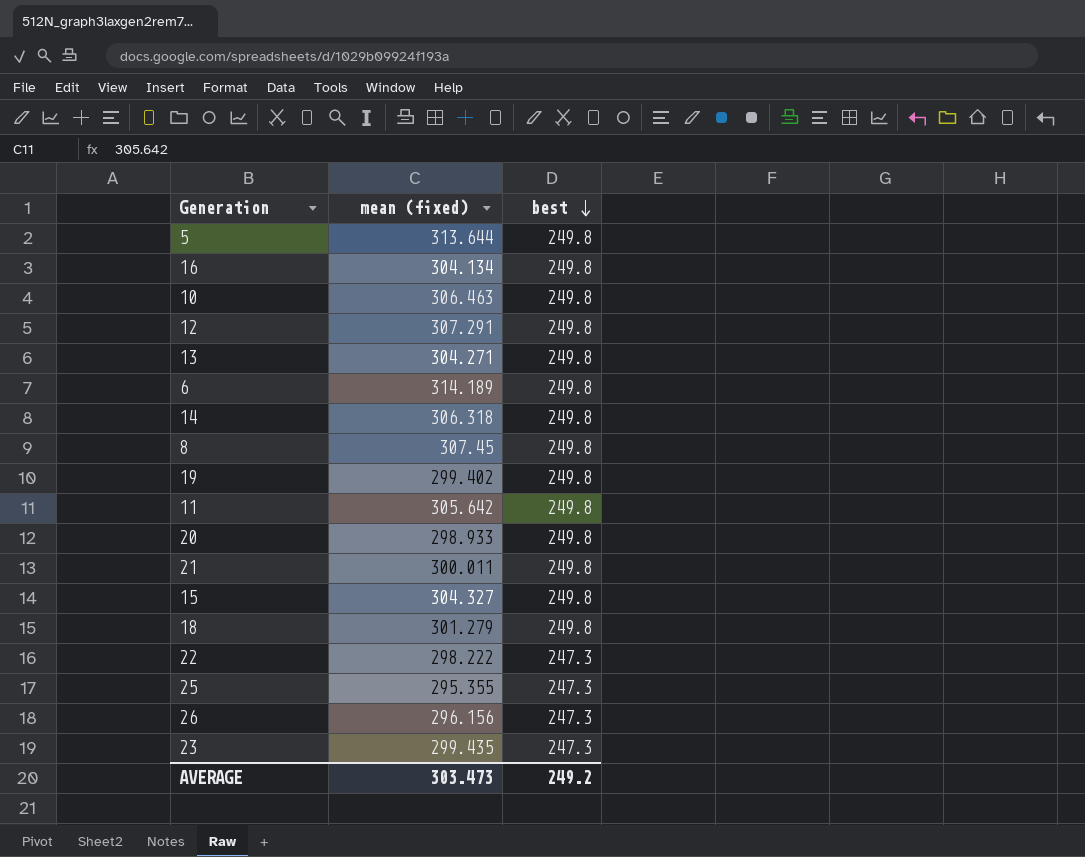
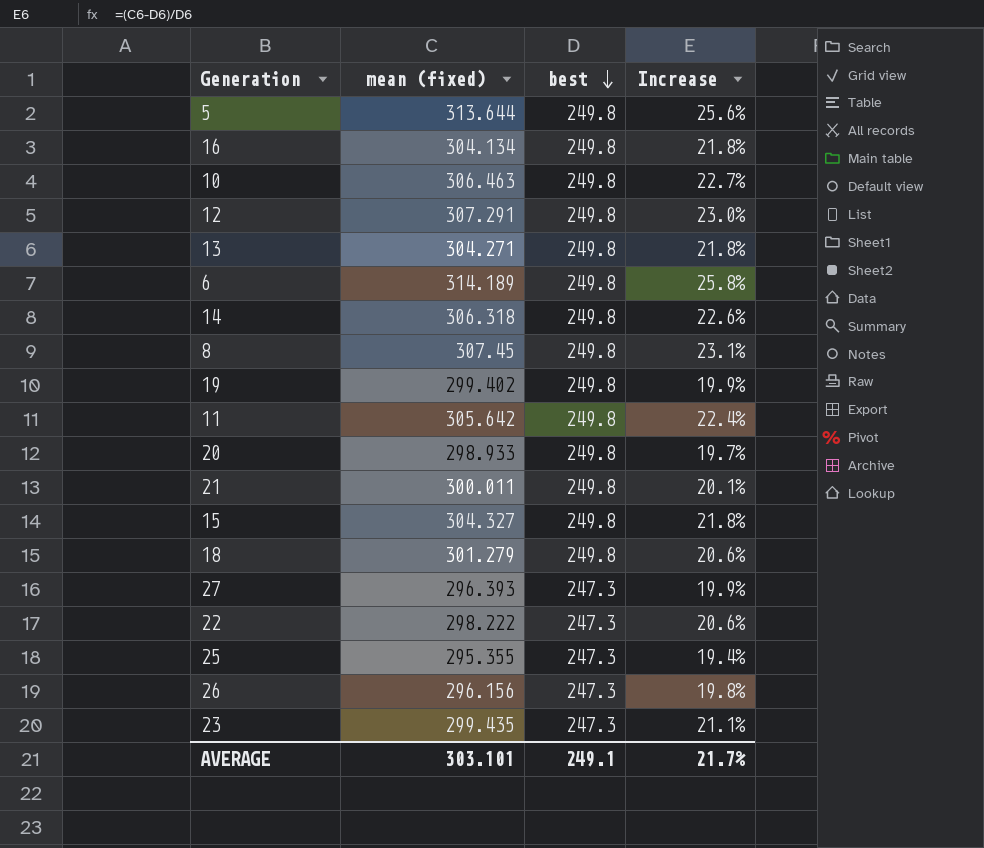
column Increase | formula: none -> ([mean (fixed)] - [best]) / [best]
row 27: none -> 296.393 | 247.3 | 19.9%
AVERAGE | mean (fixed): 303.473 -> 303.101
AVERAGE | best: 249.2 -> 249.1

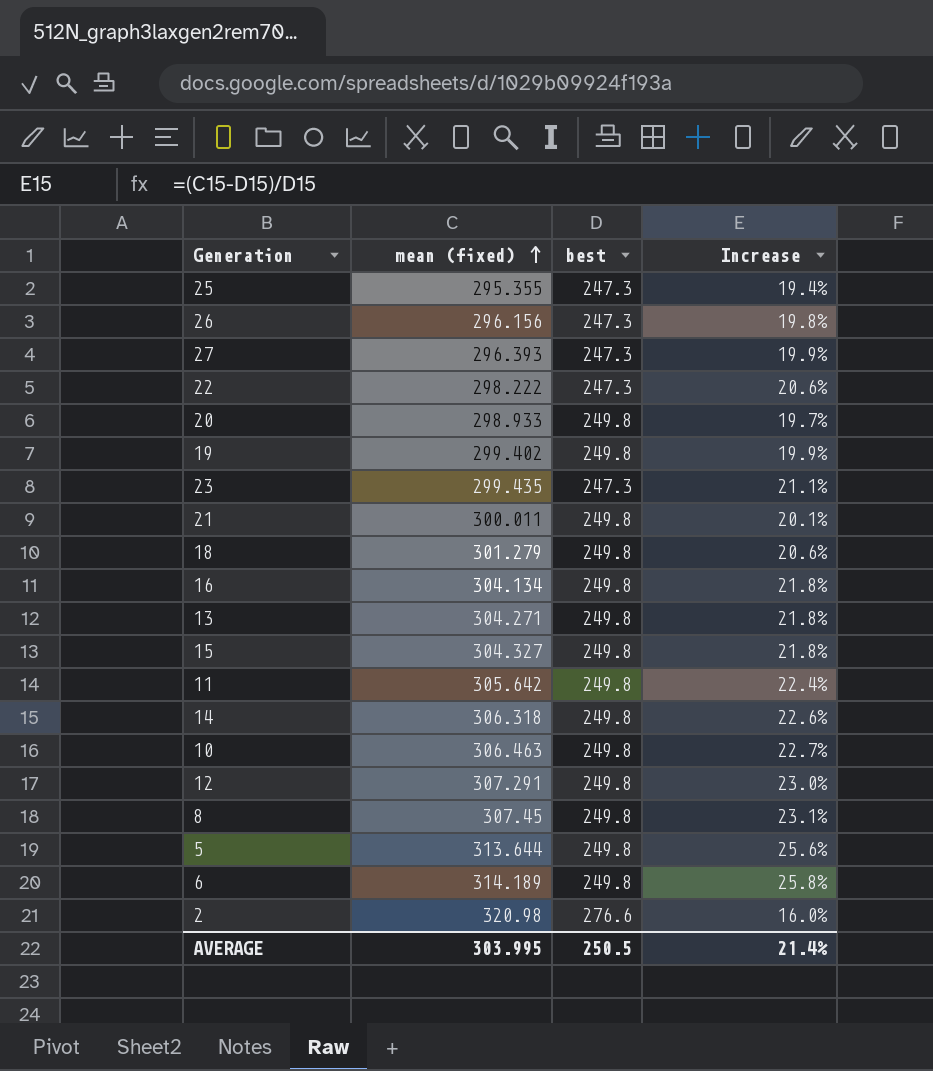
row order: best descending -> mean (fixed) ascending
row 2: none -> 320.98 | 276.6 | 16.0%
AVERAGE | mean (fixed): 303.101 -> 303.995
AVERAGE | best: 249.1 -> 250.5
AVERAGE | Increase: 21.7% -> 21.4%

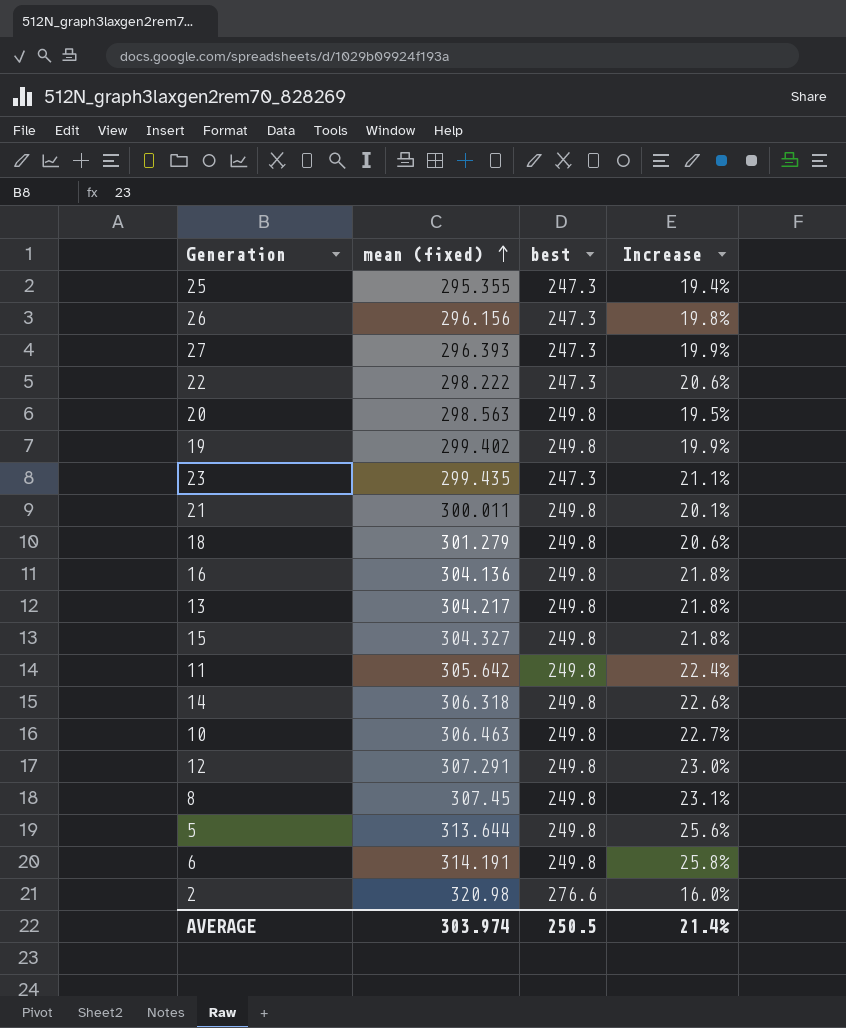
20 | mean (fixed): 298.933 -> 298.563
20 | Increase: 19.7% -> 19.5%
16 | mean (fixed): 304.134 -> 304.136
13 | mean (fixed): 304.271 -> 304.217
6 | mean (fixed): 314.189 -> 314.191
AVERAGE | mean (fixed): 303.995 -> 303.974

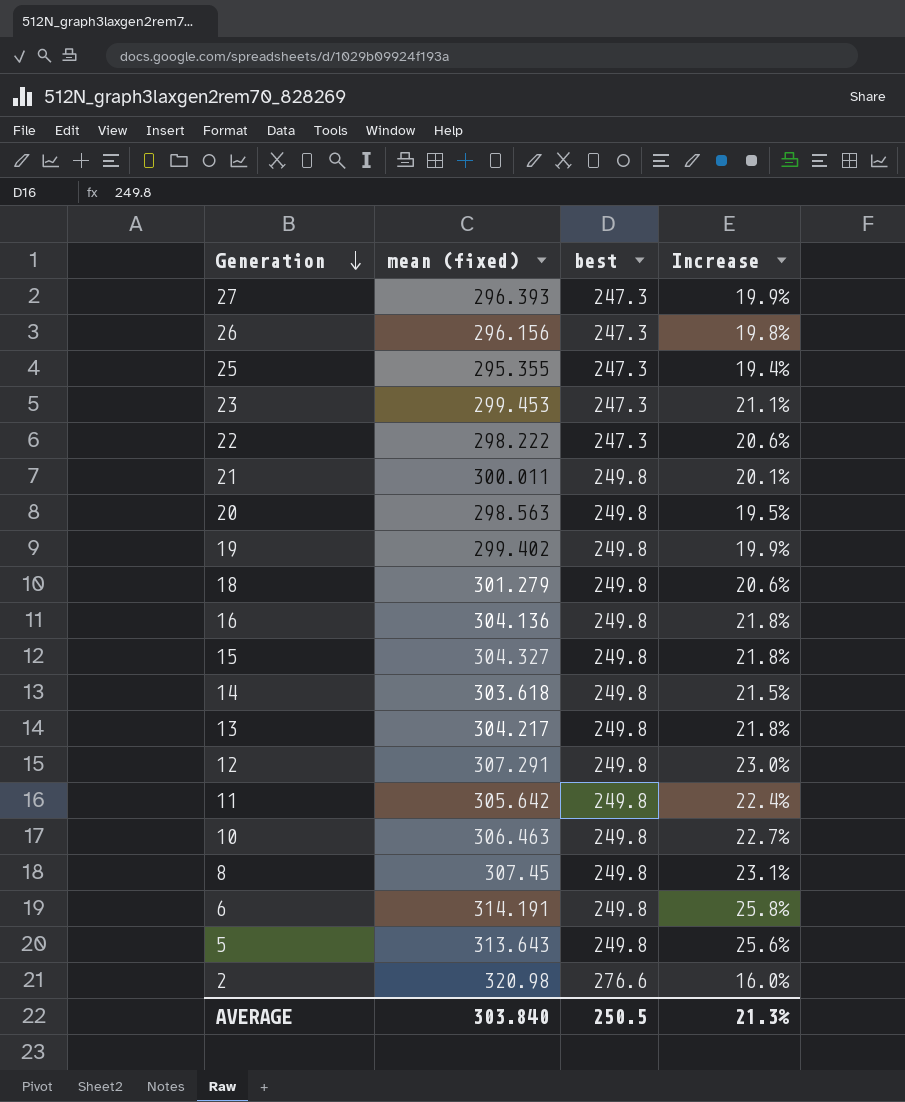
row order: mean (fixed) ascending -> Generation descending
23 | mean (fixed): 299.435 -> 299.453
14 | mean (fixed): 306.318 -> 303.618
14 | Increase: 22.6% -> 21.5%
5 | mean (fixed): 313.644 -> 313.643
AVERAGE | mean (fixed): 303.974 -> 303.840
AVERAGE | Increase: 21.4% -> 21.3%

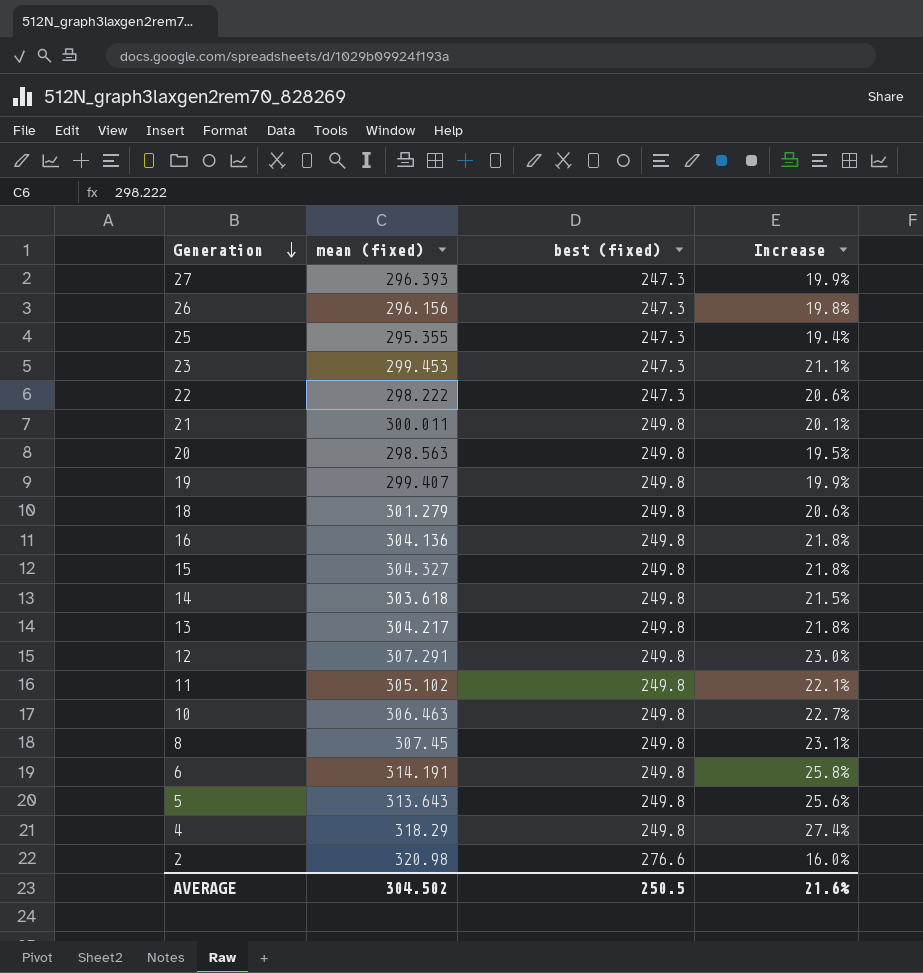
column name: best -> best (fixed)
19 | mean (fixed): 299.402 -> 299.407
11 | mean (fixed): 305.642 -> 305.102
11 | Increase: 22.4% -> 22.1%
row 4: none -> 318.29 | 249.8 | 27.4%
AVERAGE | mean (fixed): 303.840 -> 304.502
AVERAGE | Increase: 21.3% -> 21.6%

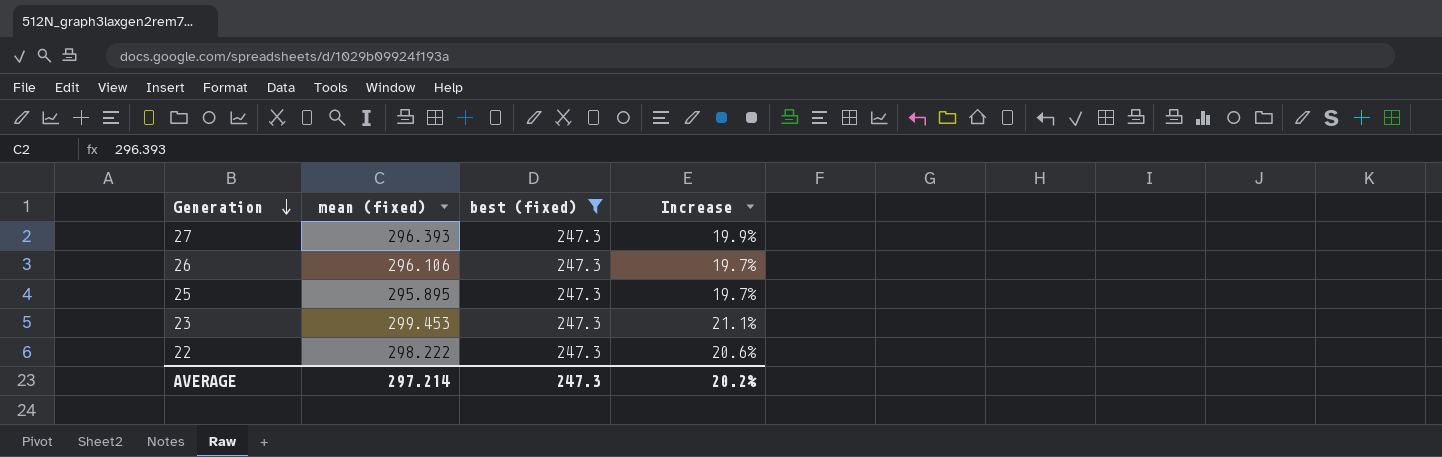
filter: none -> best (fixed) = 247.3
26 | mean (fixed): 296.156 -> 296.106
26 | Increase: 19.8% -> 19.7%
25 | mean (fixed): 295.355 -> 295.895
25 | Increase: 19.4% -> 19.7%
AVERAGE | mean (fixed): 304.502 -> 297.214
AVERAGE | best (fixed): 250.5 -> 247.3
AVERAGE | Increase: 21.6% -> 20.2%

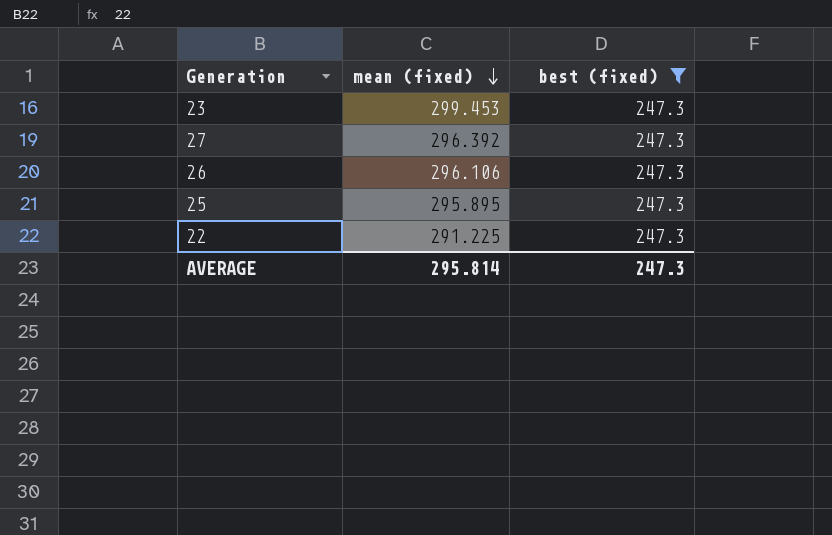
row order: Generation descending -> mean (fixed) descending
column Increase | formula: ([mean (fixed)] - [best (fixed)]) / [best (fixed)] -> none
27 | mean (fixed): 296.393 -> 296.392
22 | mean (fixed): 298.222 -> 291.225
AVERAGE | mean (fixed): 297.214 -> 295.814

